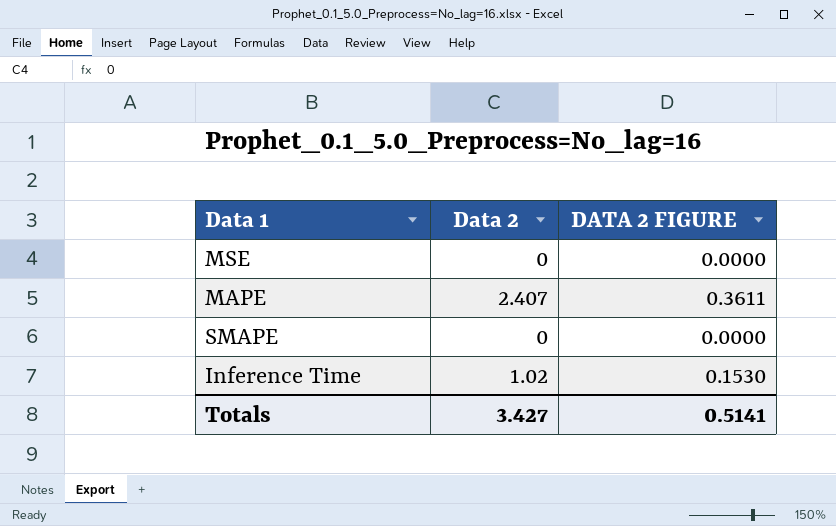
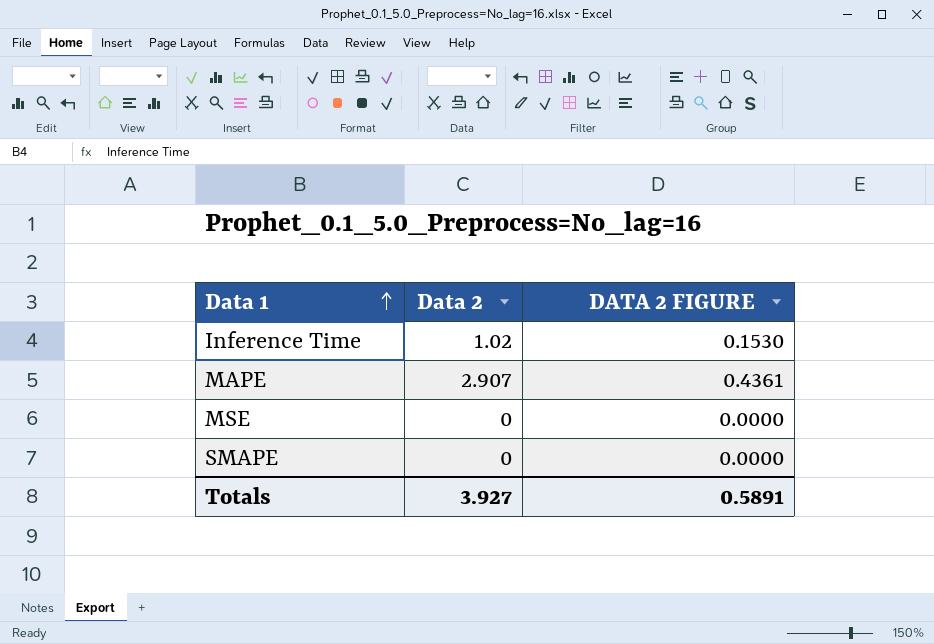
row order: none -> Data 1 ascending
MAPE | Data 2: 2.407 -> 2.907
MAPE | DATA 2 FIGURE: 0.3611 -> 0.4361
Totals | Data 2: 3.427 -> 3.927
Totals | DATA 2 FIGURE: 0.5141 -> 0.5891

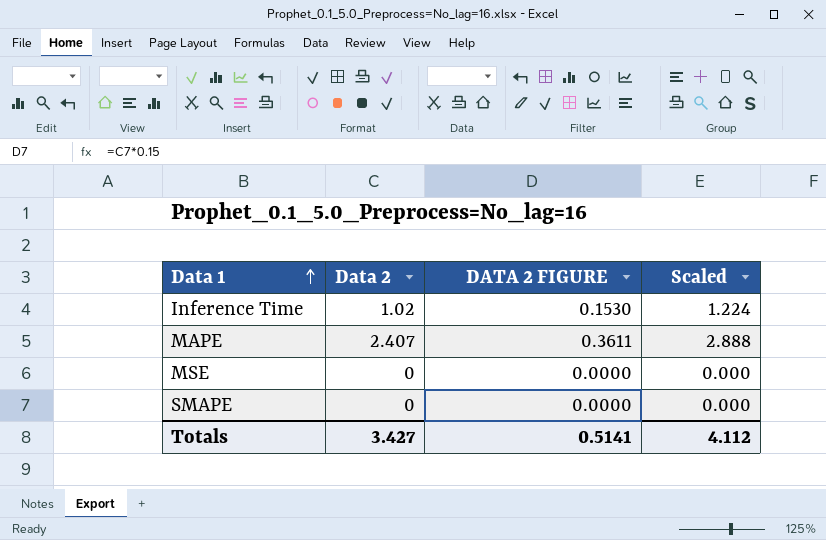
column Scaled | formula: none -> [Data 2] * 1.2
MAPE | Data 2: 2.907 -> 2.407
MAPE | DATA 2 FIGURE: 0.4361 -> 0.3611
Totals | Data 2: 3.927 -> 3.427
Totals | DATA 2 FIGURE: 0.5891 -> 0.5141

